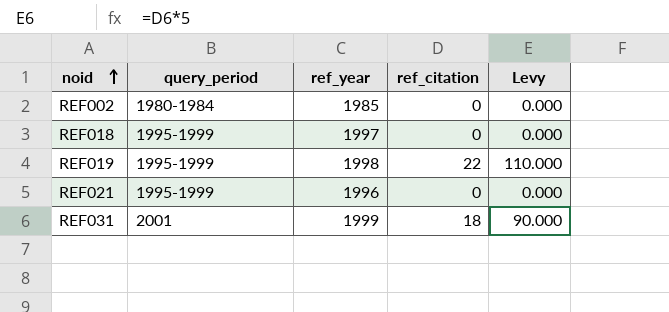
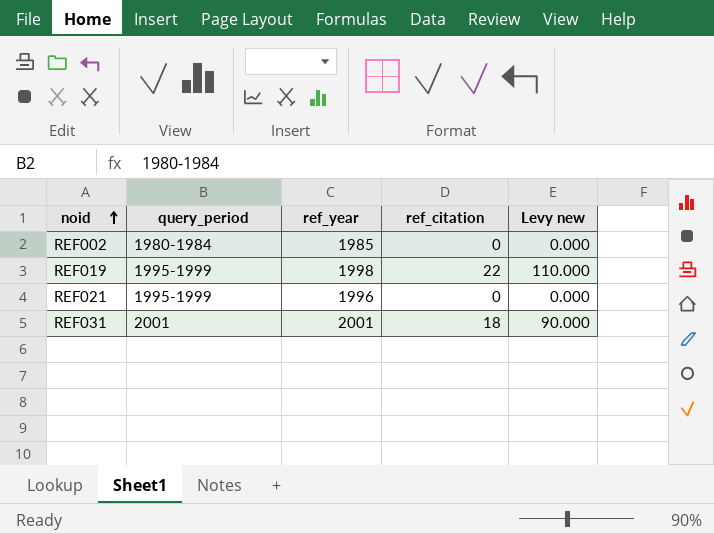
column name: Levy -> Levy new
row REF018: 1995-1999 | 1997 | 0 | 0.000 -> none
REF031 | ref_year: 1999 -> 2001

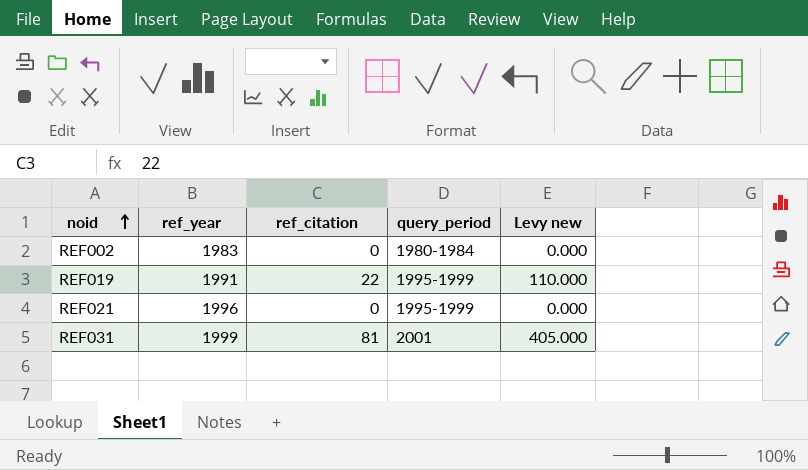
column query_period | position: 2 -> 4
REF002 | ref_year: 1985 -> 1983
REF019 | ref_year: 1998 -> 1991
REF031 | ref_year: 2001 -> 1999
REF031 | ref_citation: 18 -> 81
REF031 | Levy new: 90.000 -> 405.000

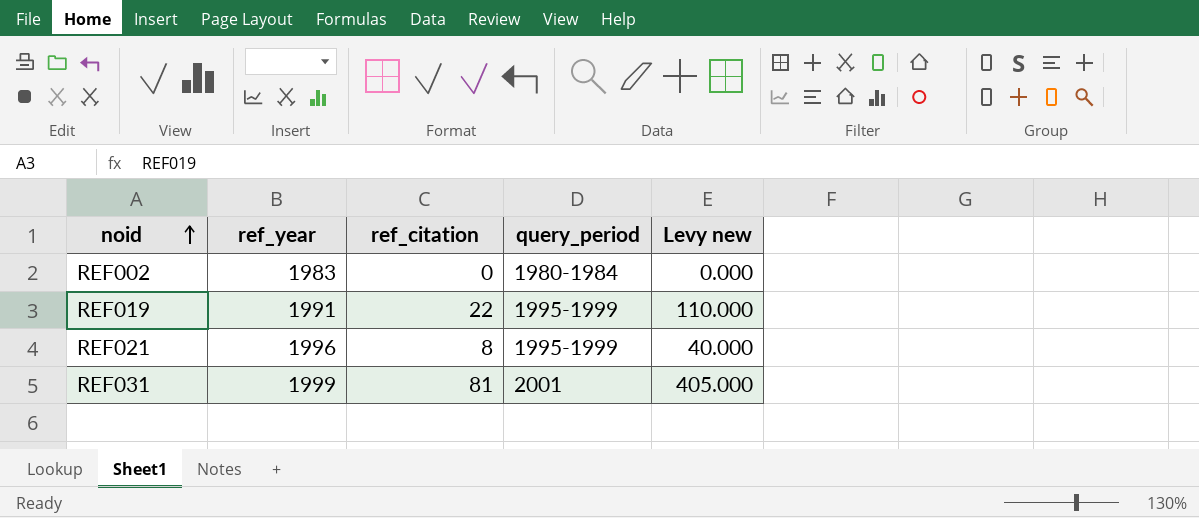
REF021 | ref_citation: 0 -> 8
REF021 | Levy new: 0.000 -> 40.000

